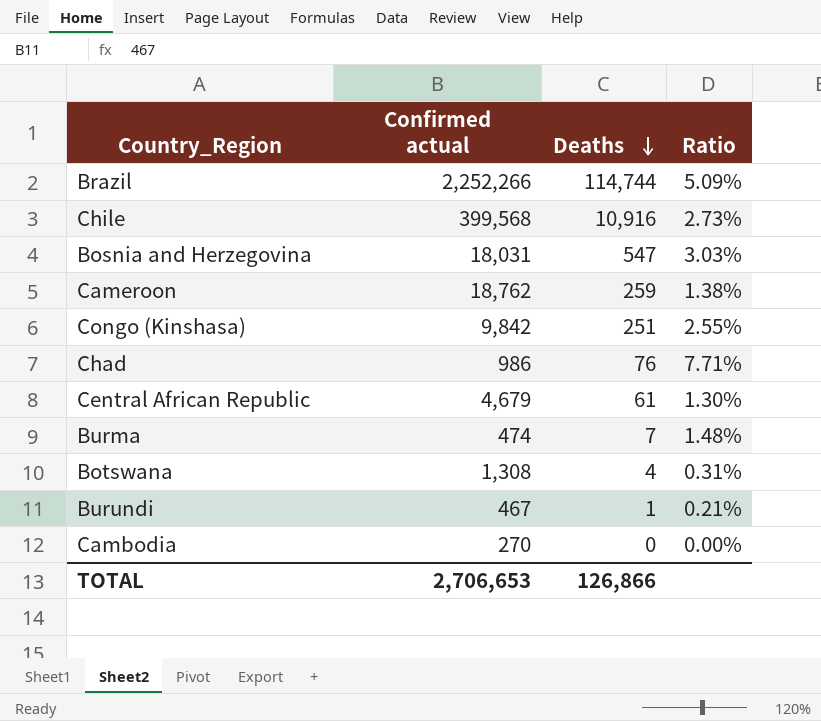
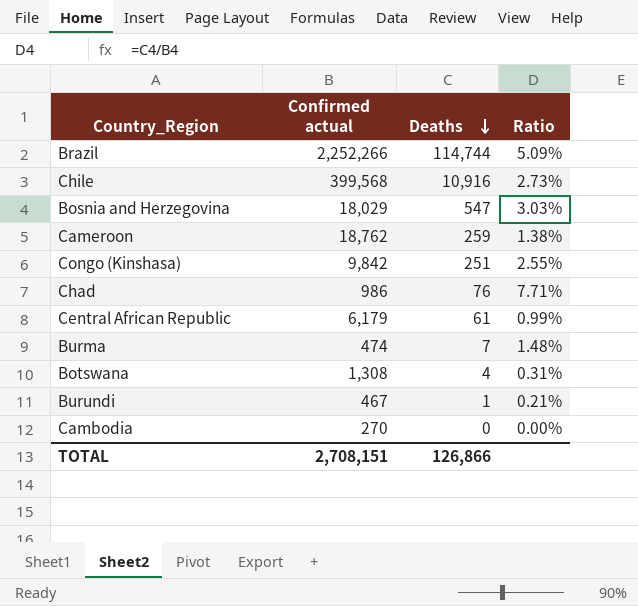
Bosnia and Herzegovina | Confirmed actual: 18,031 -> 18,029
Central African Republic | Confirmed actual: 4,679 -> 6,179
Central African Republic | Ratio: 1.30% -> 0.99%
TOTAL | Confirmed actual: 2,706,653 -> 2,708,151

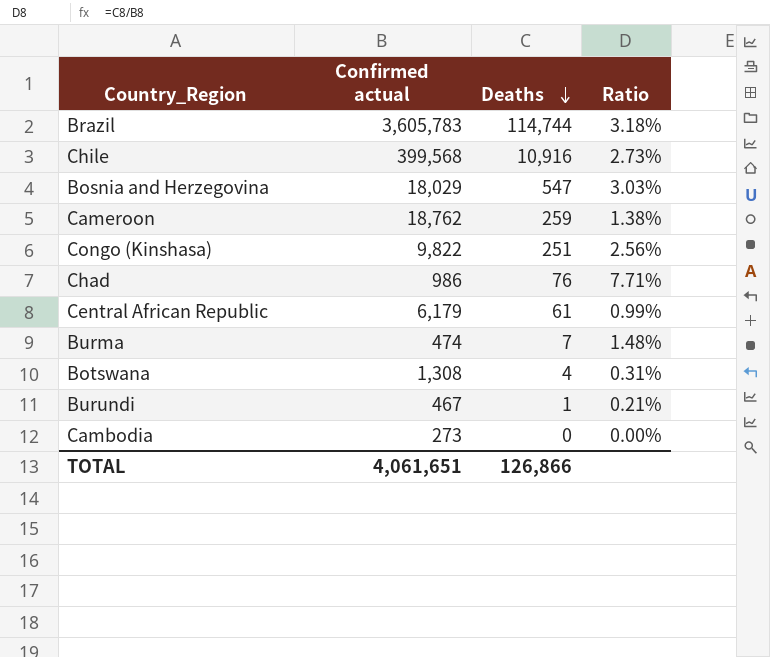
Brazil | Confirmed actual: 2,252,266 -> 3,605,783
Brazil | Ratio: 5.09% -> 3.18%
Congo (Kinshasa) | Confirmed actual: 9,842 -> 9,822
Congo (Kinshasa) | Ratio: 2.55% -> 2.56%
Cambodia | Confirmed actual: 270 -> 273
TOTAL | Confirmed actual: 2,708,151 -> 4,061,651

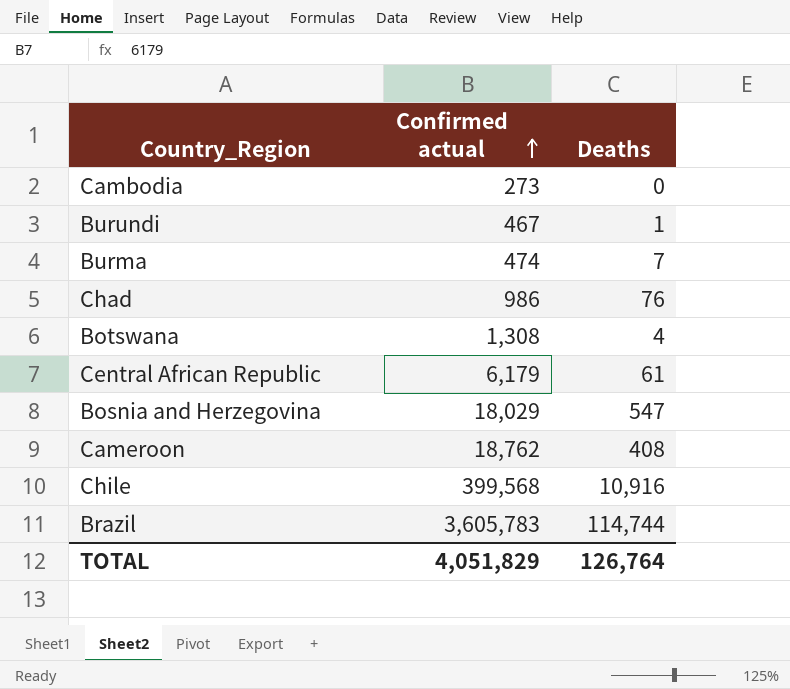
row order: Deaths descending -> Confirmed actual ascending
column Ratio | formula: [Deaths] / [Confirmed actual] -> none
row Congo (Kinshasa): 9,822 | 251 | 2.56% -> none
Cameroon | Deaths: 259 -> 408
TOTAL | Confirmed actual: 4,061,651 -> 4,051,829
TOTAL | Deaths: 126,866 -> 126,764

